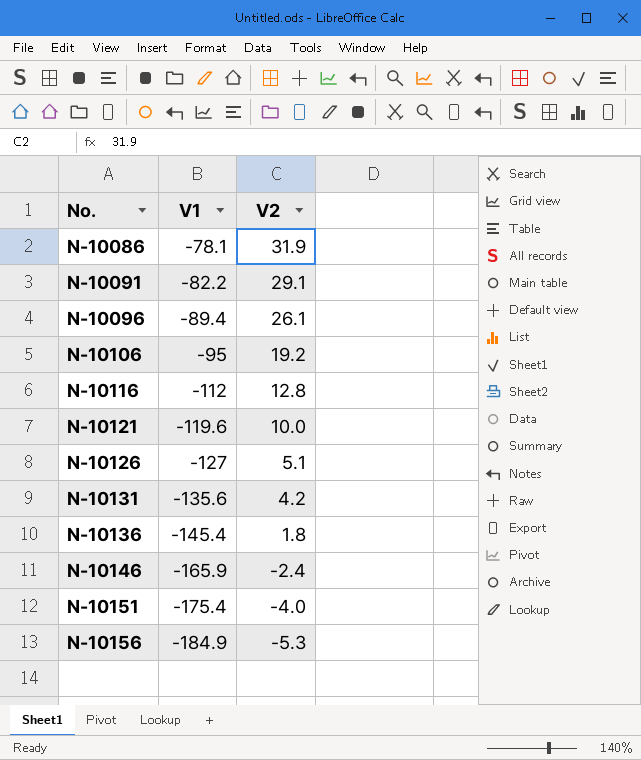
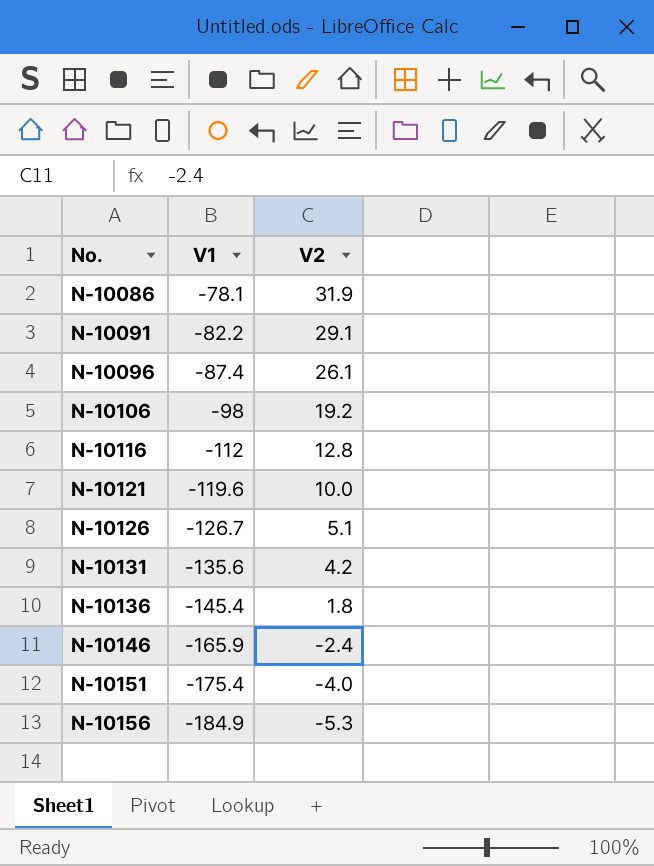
N-10096 | V1: -89.4 -> -87.4
N-10106 | V1: -95 -> -98
N-10126 | V1: -127 -> -126.7

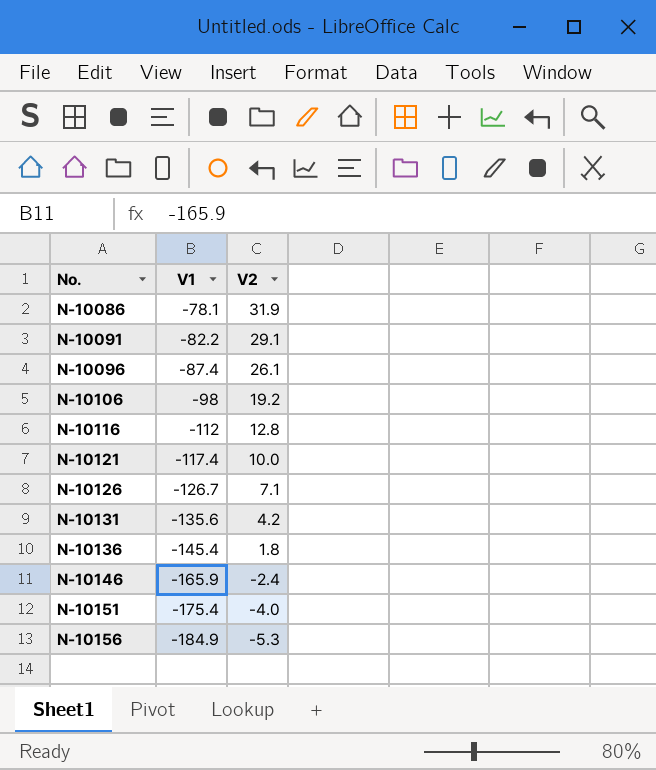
N-10121 | V1: -119.6 -> -117.4
N-10126 | V2: 5.1 -> 7.1

